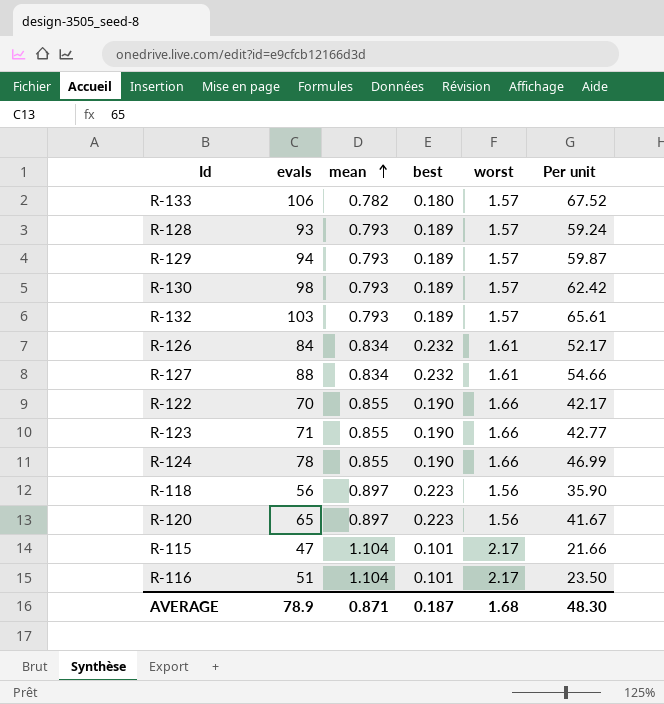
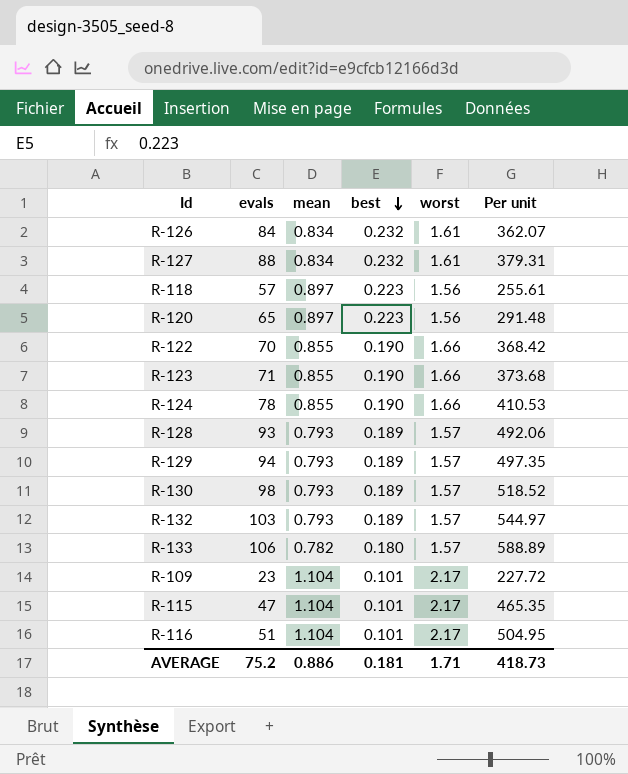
row order: mean ascending -> best descending
column Per unit | formula: [evals] / [worst] -> [evals] / [best]
R-118 | evals: 56 -> 57
row R-109: none -> 23 | 1.104 | 0.101 | 2.17 | 227.72
AVERAGE | evals: 78.9 -> 75.2
AVERAGE | mean: 0.871 -> 0.886
AVERAGE | best: 0.187 -> 0.181
AVERAGE | worst: 1.68 -> 1.71
AVERAGE | Per unit: 48.30 -> 418.73

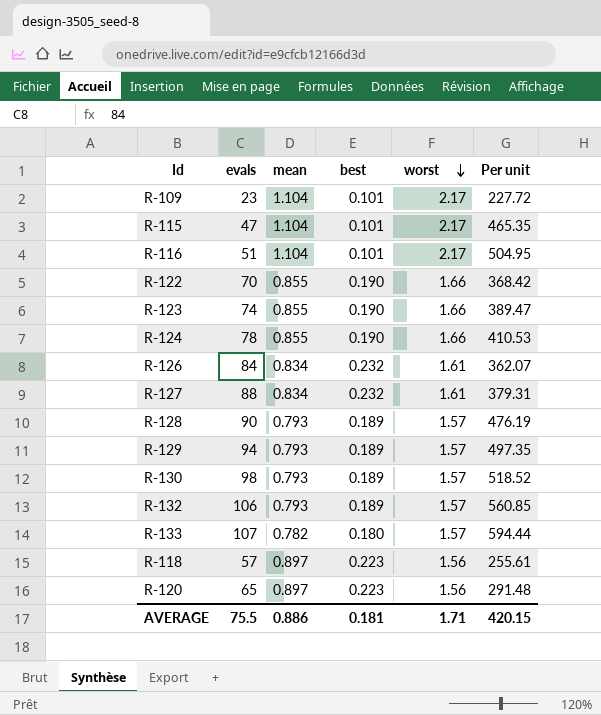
row order: best descending -> worst descending
R-123 | evals: 71 -> 74
R-123 | Per unit: 373.68 -> 389.47
R-128 | evals: 93 -> 90
R-128 | Per unit: 492.06 -> 476.19
R-132 | evals: 103 -> 106
R-132 | Per unit: 544.97 -> 560.85
R-133 | evals: 106 -> 107
R-133 | Per unit: 588.89 -> 594.44
AVERAGE | evals: 75.2 -> 75.5
AVERAGE | Per unit: 418.73 -> 420.15

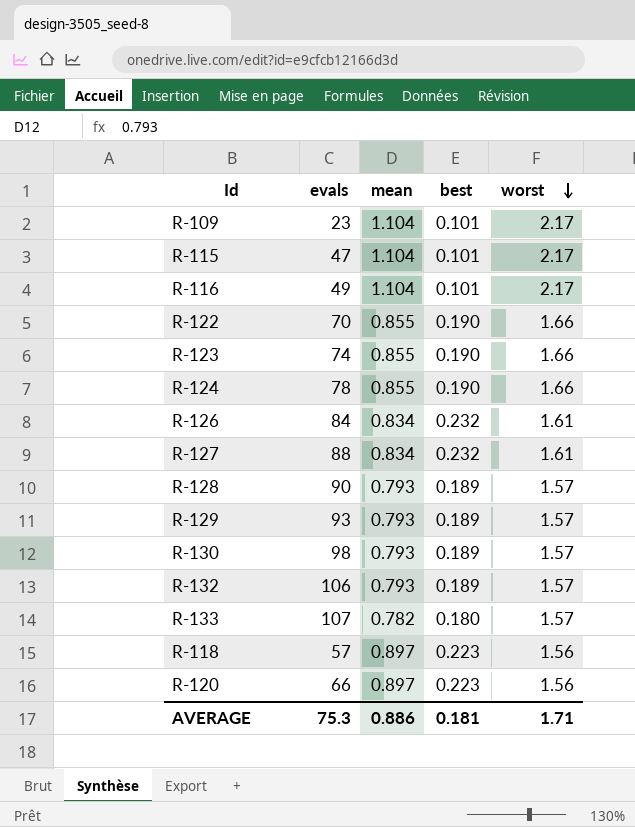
column Per unit | formula: [evals] / [best] -> none
R-116 | evals: 51 -> 49
R-129 | evals: 94 -> 93
R-120 | evals: 65 -> 66
AVERAGE | evals: 75.5 -> 75.3

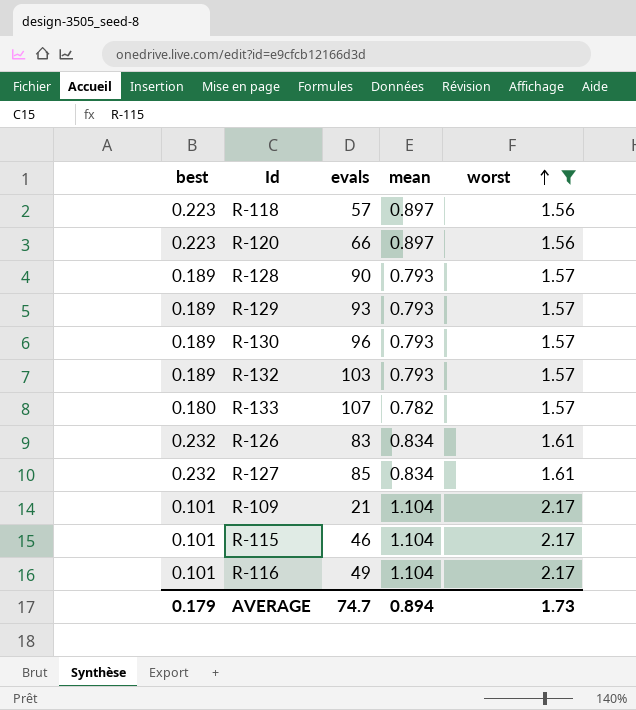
filter: none -> worst != 1.66
row order: worst descending -> worst ascending
column best | position: 4 -> 1
R-130 | evals: 98 -> 96
R-132 | evals: 106 -> 103
R-126 | evals: 84 -> 83
R-127 | evals: 88 -> 85
R-109 | evals: 23 -> 21
R-115 | evals: 47 -> 46
AVERAGE | best: 0.181 -> 0.179
AVERAGE | evals: 75.3 -> 74.7
AVERAGE | mean: 0.886 -> 0.894
AVERAGE | worst: 1.71 -> 1.73

